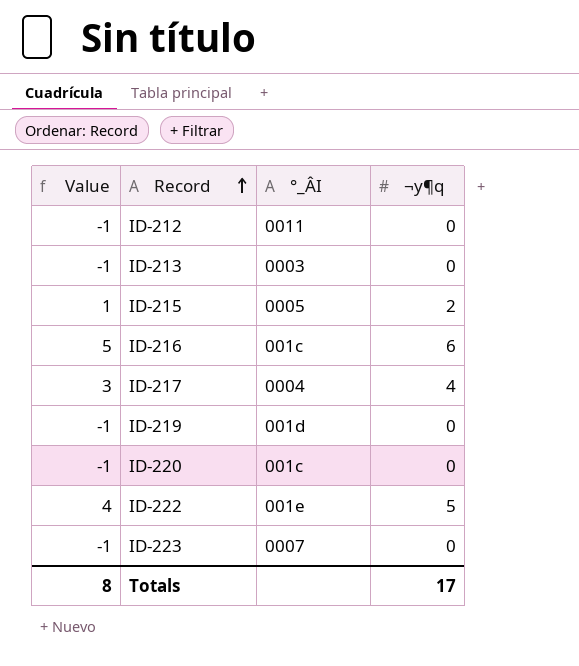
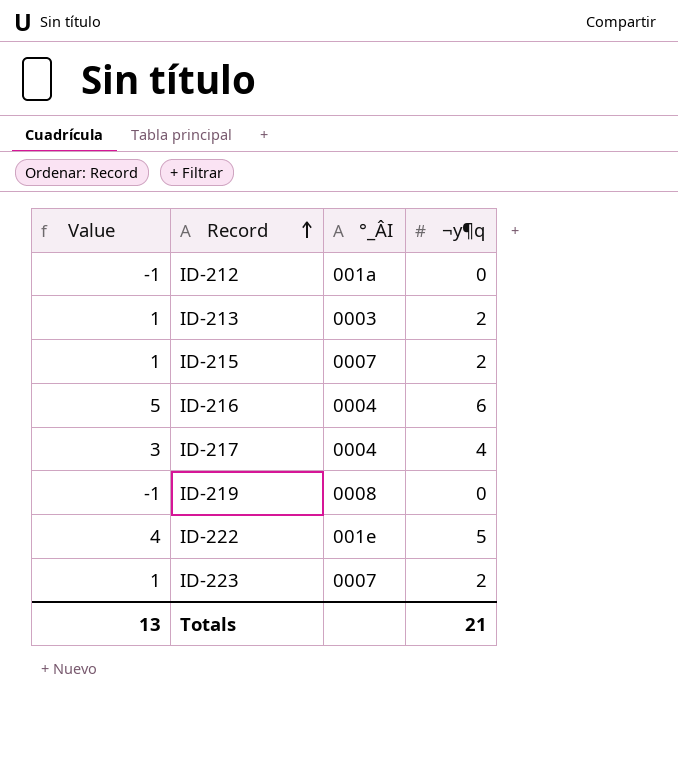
row ID-220: -1 | 001c | 0 -> none
ID-212 | °_ÂI: 0011 -> 001a
ID-213 | Value: -1 -> 1
ID-213 | ¬y¶q: 0 -> 2
ID-215 | °_ÂI: 0005 -> 0007
ID-216 | °_ÂI: 001c -> 0004
ID-219 | °_ÂI: 001d -> 0008
ID-223 | Value: -1 -> 1
ID-223 | ¬y¶q: 0 -> 2
Totals | Value: 8 -> 13
Totals | ¬y¶q: 17 -> 21

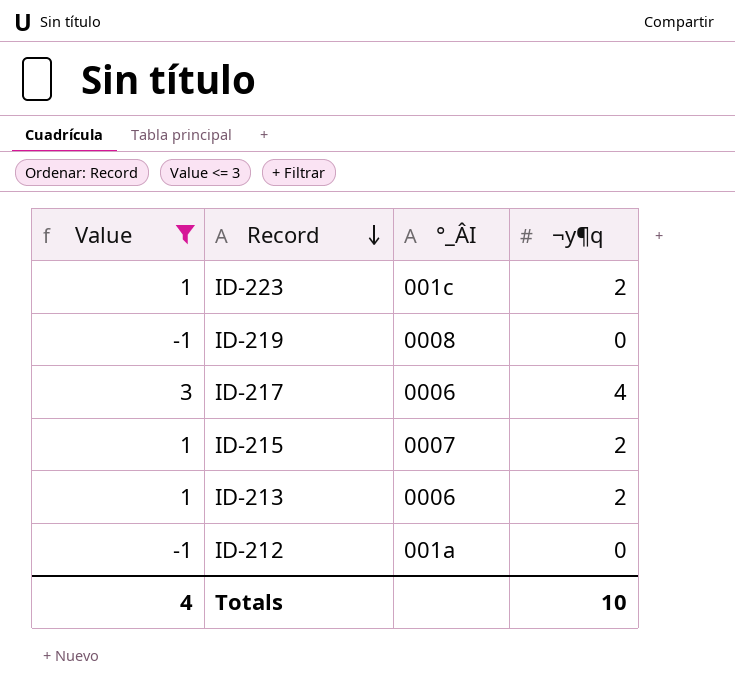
filter: none -> Value <= 3
row order: Record ascending -> Record descending
ID-223 | °_ÂI: 0007 -> 001c
ID-217 | °_ÂI: 0004 -> 0006
ID-213 | °_ÂI: 0003 -> 0006
Totals | Value: 13 -> 4
Totals | ¬y¶q: 21 -> 10

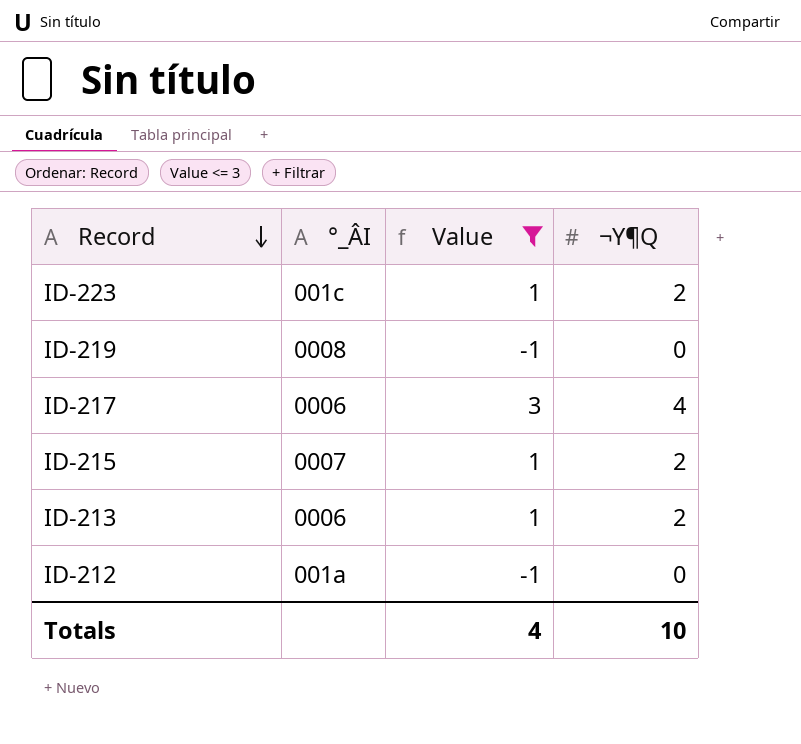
column Value | position: 1 -> 3
column name: ¬y¶q -> ¬Y¶Q

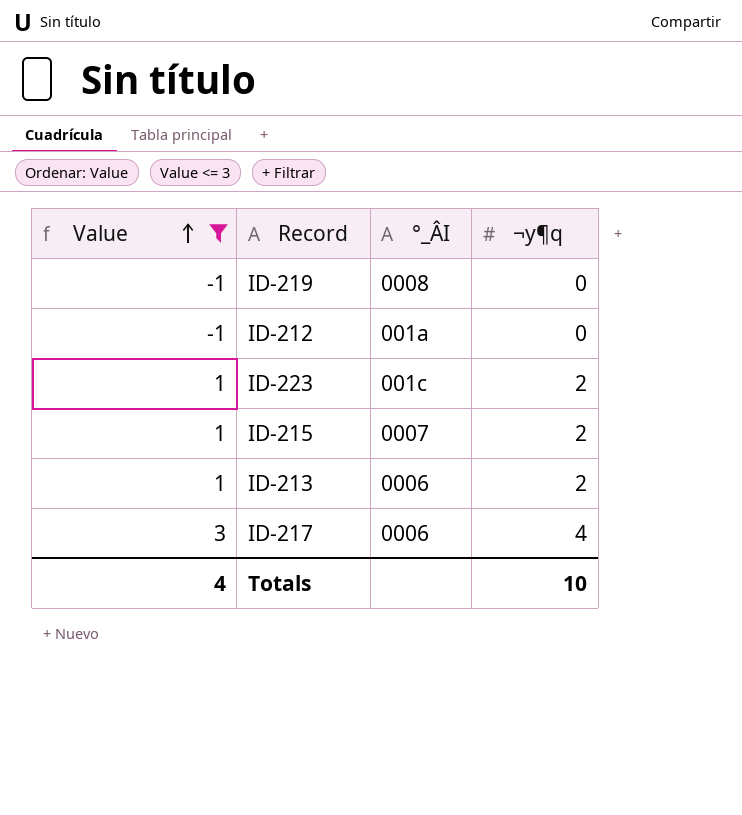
row order: Record descending -> Value ascending
column Value | position: 3 -> 1
column name: ¬Y¶Q -> ¬y¶q

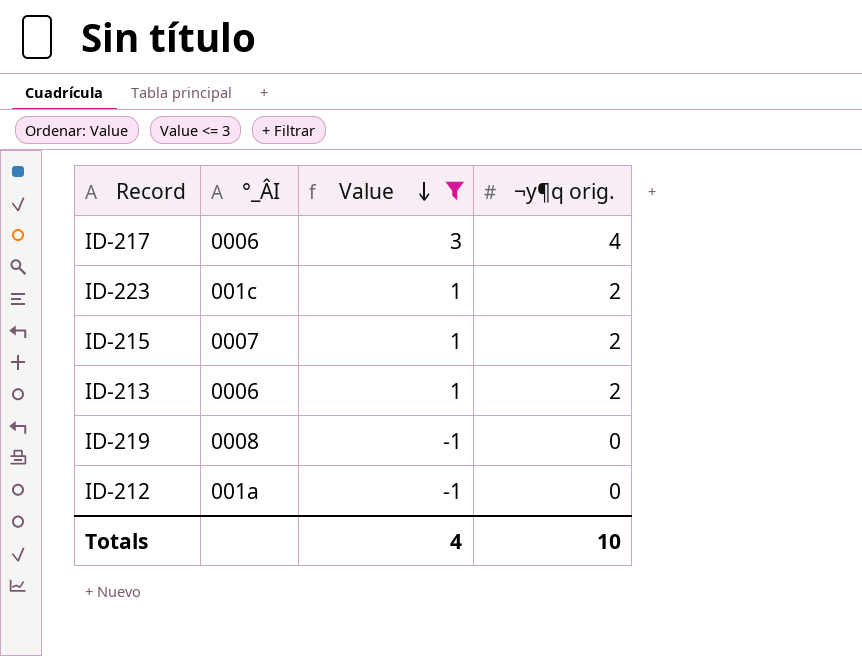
row order: Value ascending -> Value descending
column Value | position: 1 -> 3
column name: ¬y¶q -> ¬y¶q orig.

